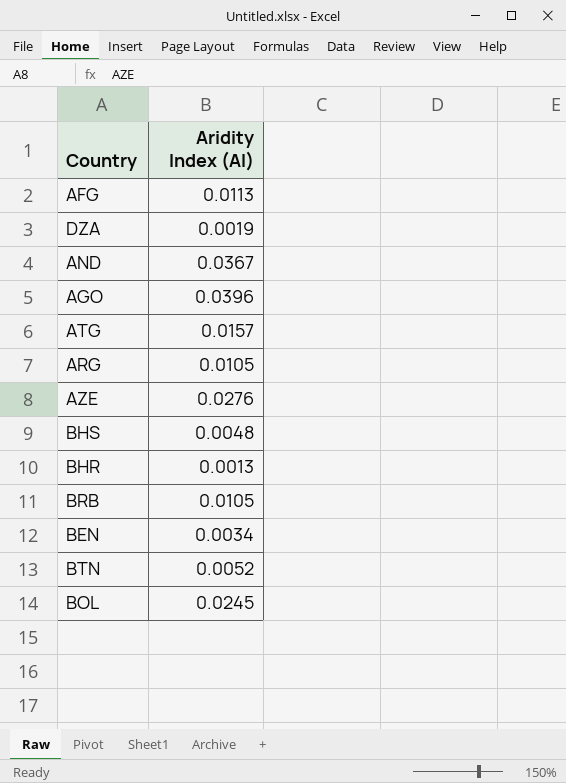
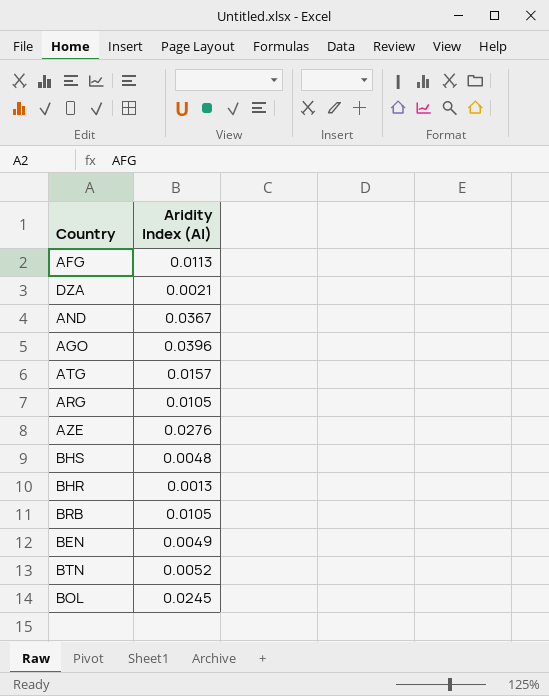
DZA | Aridity Index (AI): 0.0019 -> 0.0021
BEN | Aridity Index (AI): 0.0034 -> 0.0049

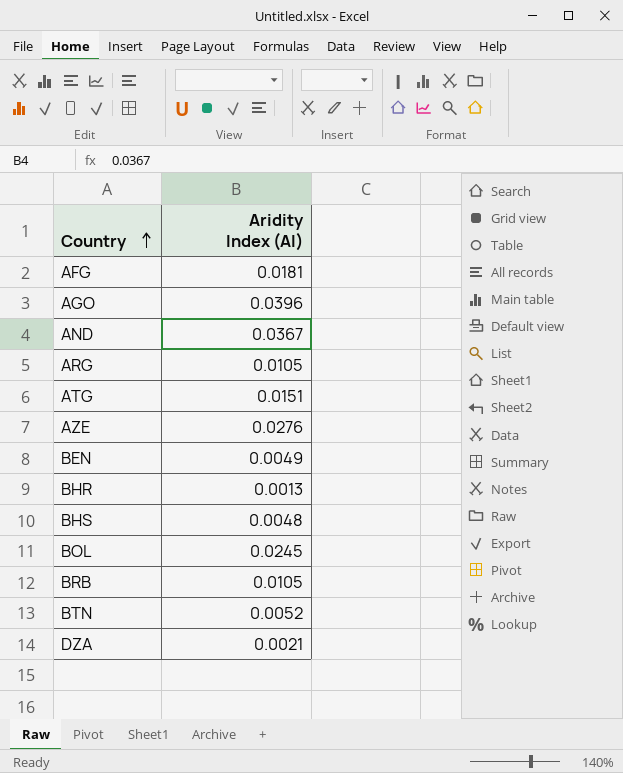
row order: none -> Country ascending
AFG | Aridity Index (AI): 0.0113 -> 0.0181
ATG | Aridity Index (AI): 0.0157 -> 0.0151

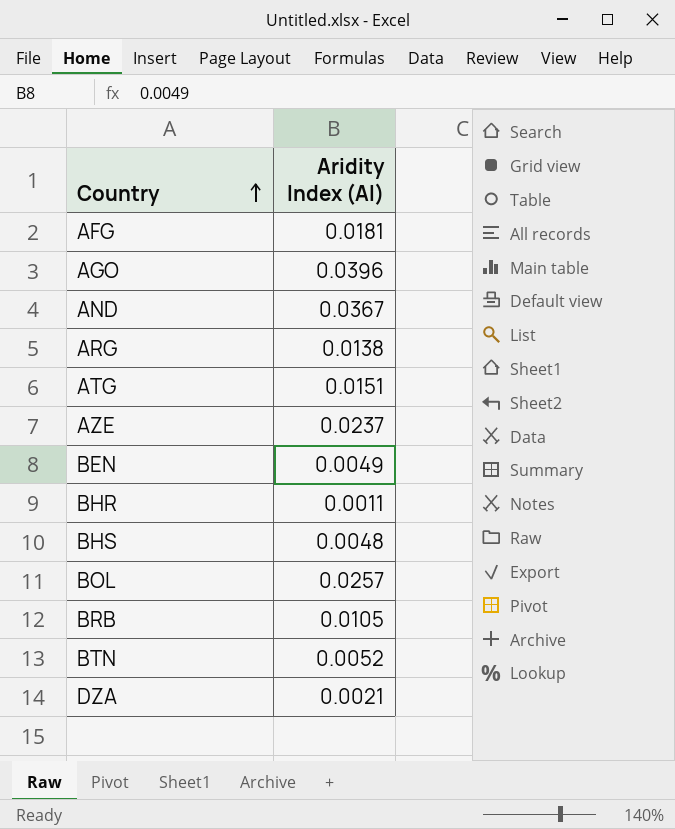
ARG | Aridity Index (AI): 0.0105 -> 0.0138
AZE | Aridity Index (AI): 0.0276 -> 0.0237
BHR | Aridity Index (AI): 0.0013 -> 0.0011
BOL | Aridity Index (AI): 0.0245 -> 0.0257

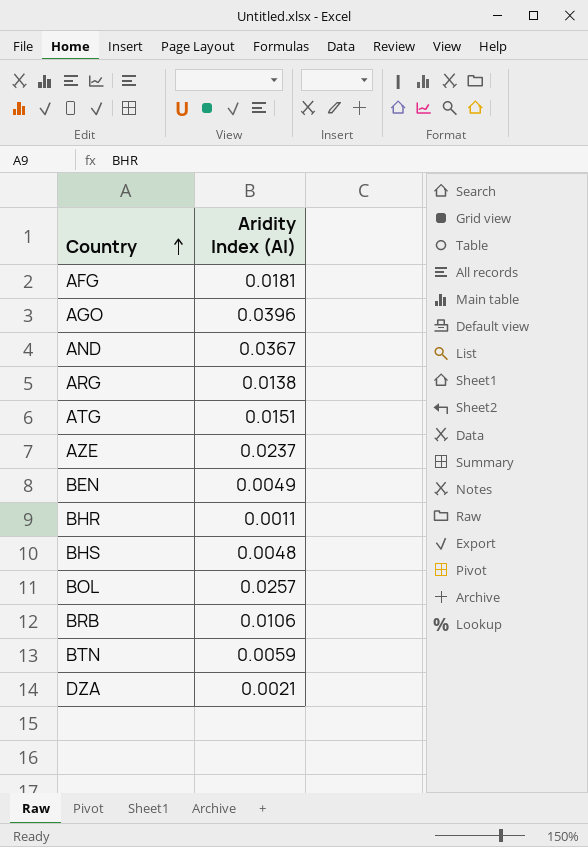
BRB | Aridity Index (AI): 0.0105 -> 0.0106
BTN | Aridity Index (AI): 0.0052 -> 0.0059

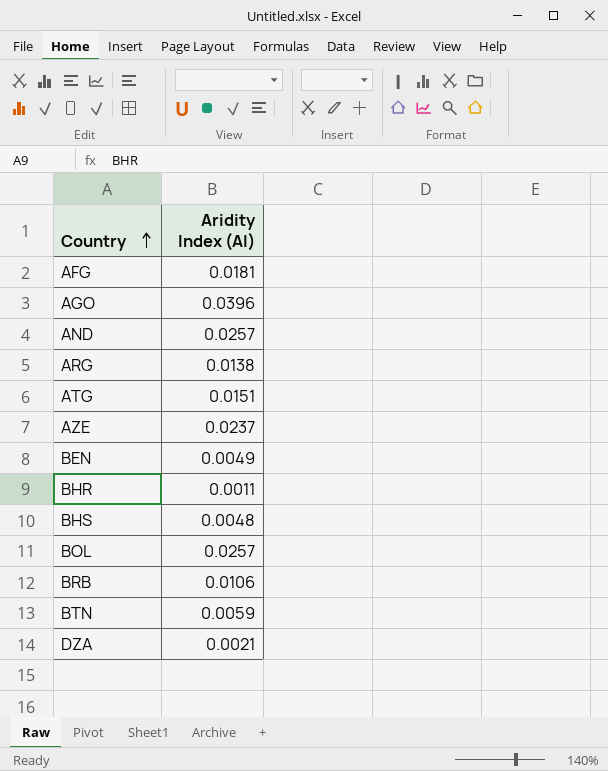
AND | Aridity Index (AI): 0.0367 -> 0.0257

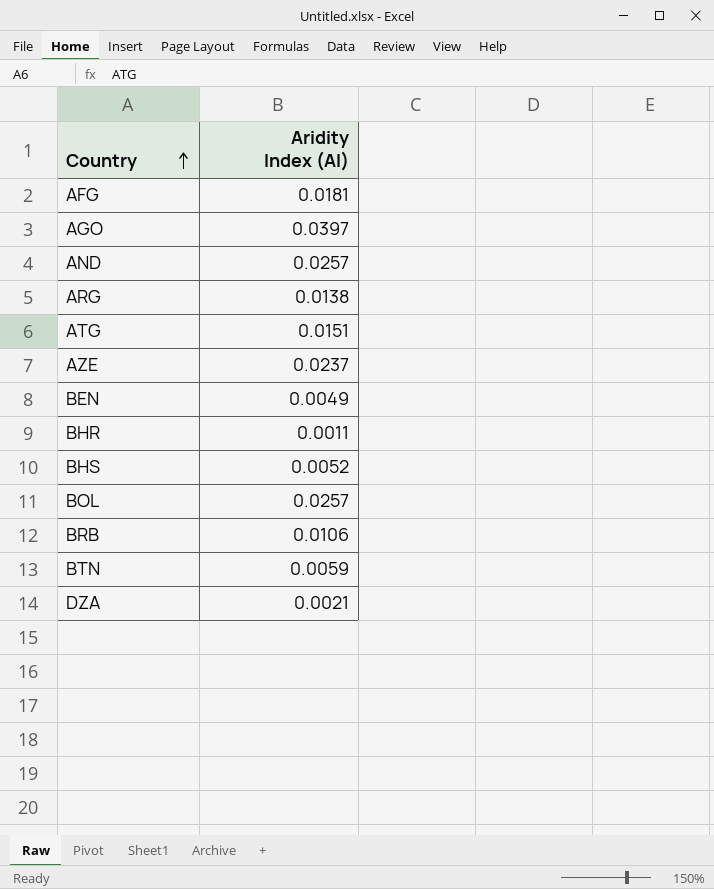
AGO | Aridity Index (AI): 0.0396 -> 0.0397
BHS | Aridity Index (AI): 0.0048 -> 0.0052

